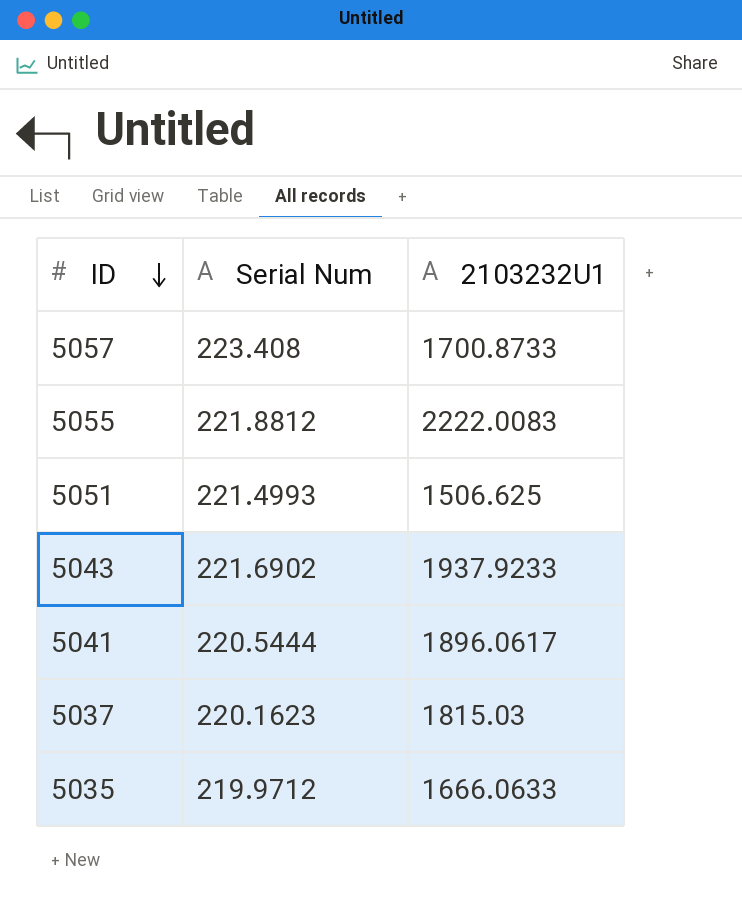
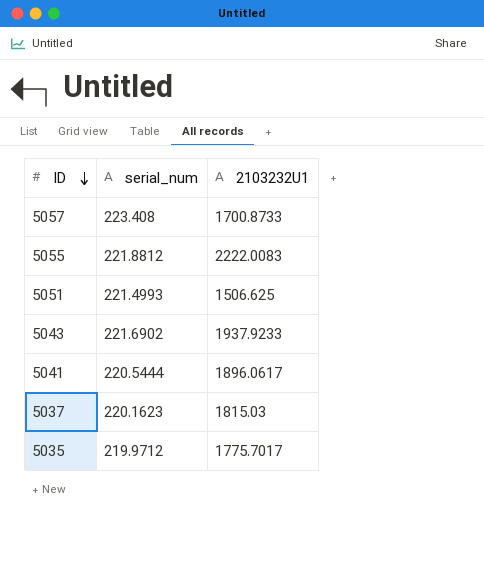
column name: Serial Num -> serial_num
5035 | 2103232U1: 1666.0633 -> 1775.7017

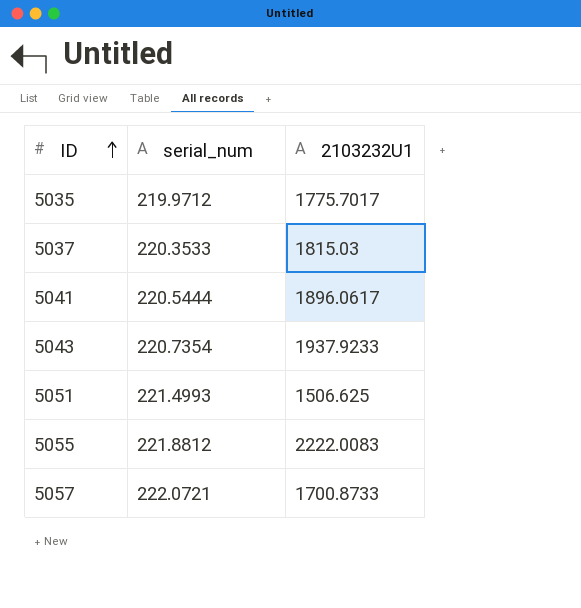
row order: ID descending -> ID ascending
5037 | serial_num: 220.1623 -> 220.3533
5043 | serial_num: 221.6902 -> 220.7354
5057 | serial_num: 223.408 -> 222.0721

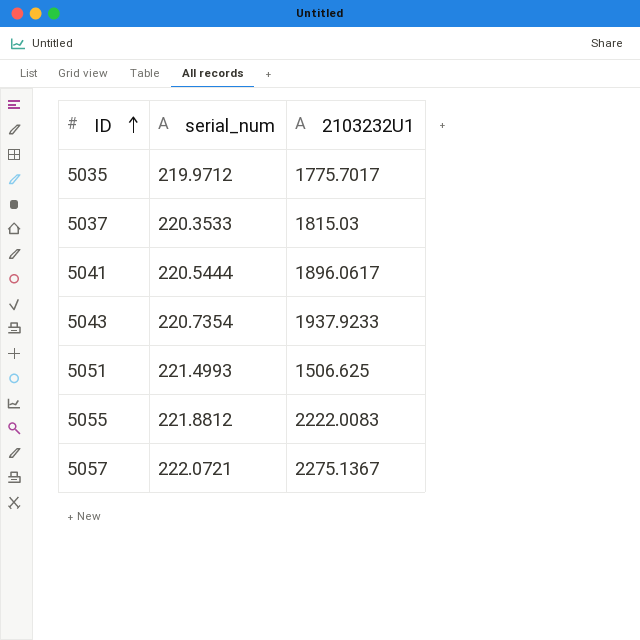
5057 | 2103232U1: 1700.8733 -> 2275.1367

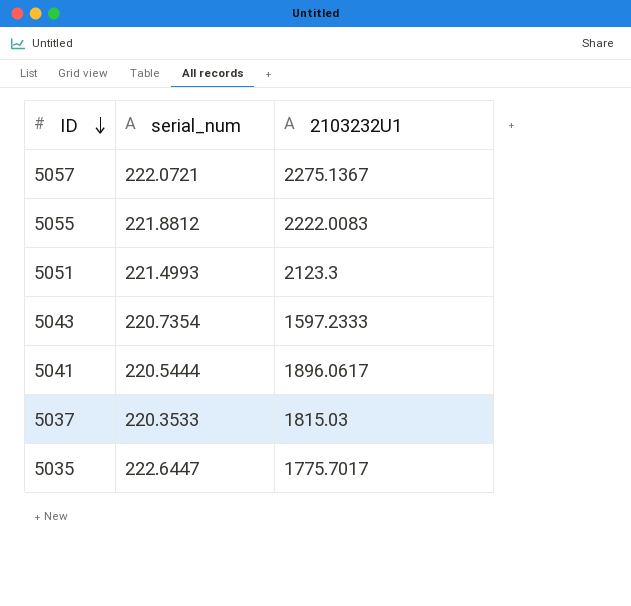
row order: ID ascending -> ID descending
5051 | 2103232U1: 1506.625 -> 2123.3
5043 | 2103232U1: 1937.9233 -> 1597.2333
5035 | serial_num: 219.9712 -> 222.6447

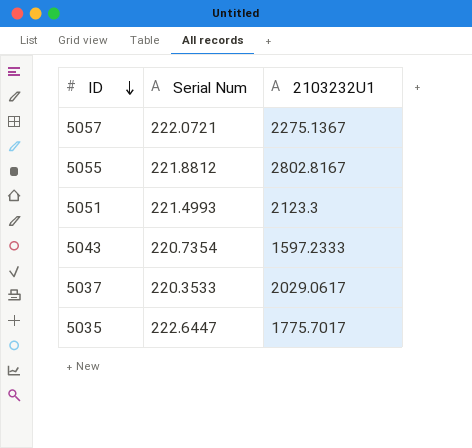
column name: serial_num -> Serial Num
row 5041: 220.5444 | 1896.0617 -> none
5055 | 2103232U1: 2222.0083 -> 2802.8167
5037 | 2103232U1: 1815.03 -> 2029.0617

